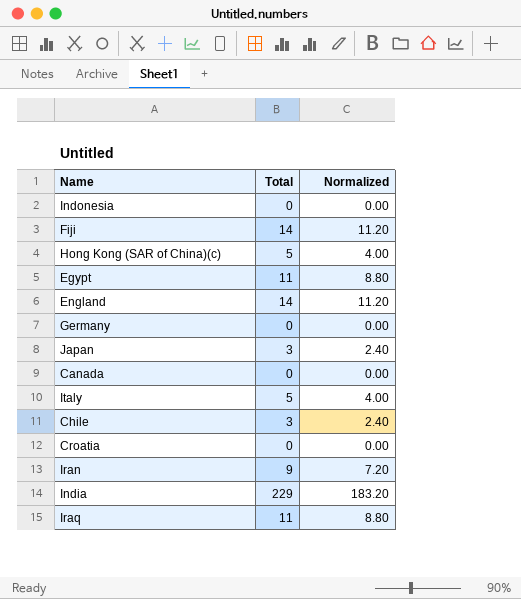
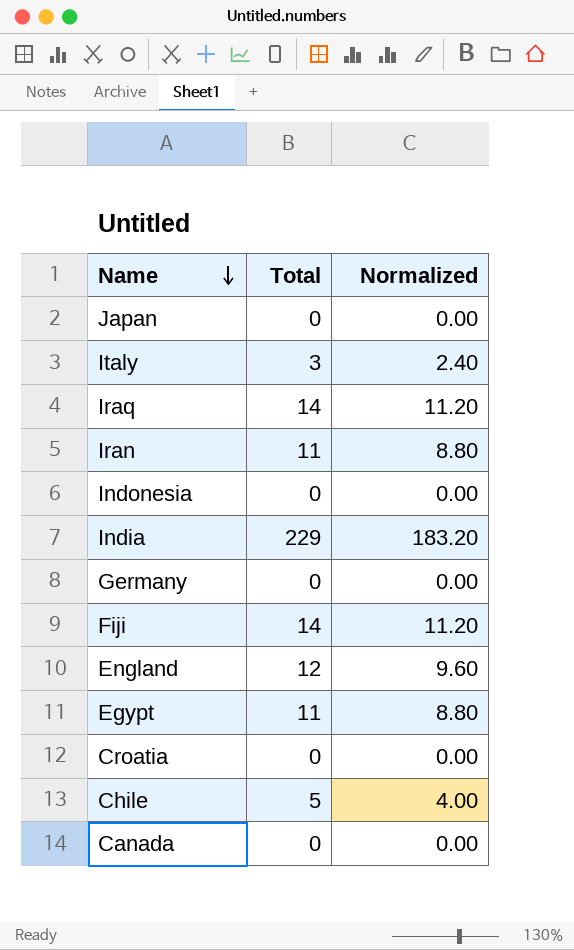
row order: none -> Name descending
row Hong Kong (SAR of China)(c): 5 | 4.00 -> none
Japan | Total: 3 -> 0
Japan | Normalized: 2.40 -> 0.00
Italy | Total: 5 -> 3
Italy | Normalized: 4.00 -> 2.40
Iraq | Total: 11 -> 14
Iraq | Normalized: 8.80 -> 11.20
Iran | Total: 9 -> 11
Iran | Normalized: 7.20 -> 8.80
England | Total: 14 -> 12
England | Normalized: 11.20 -> 9.60
Chile | Total: 3 -> 5
Chile | Normalized: 2.40 -> 4.00

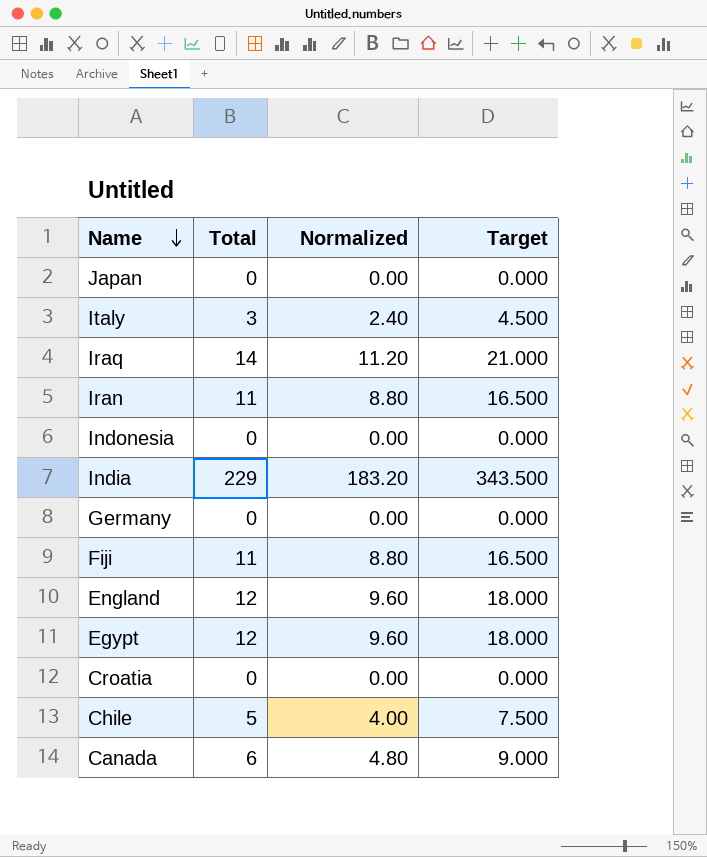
column Target | formula: none -> [Total] * 1.5
Fiji | Total: 14 -> 11
Fiji | Normalized: 11.20 -> 8.80
Egypt | Total: 11 -> 12
Egypt | Normalized: 8.80 -> 9.60
Canada | Total: 0 -> 6
Canada | Normalized: 0.00 -> 4.80

